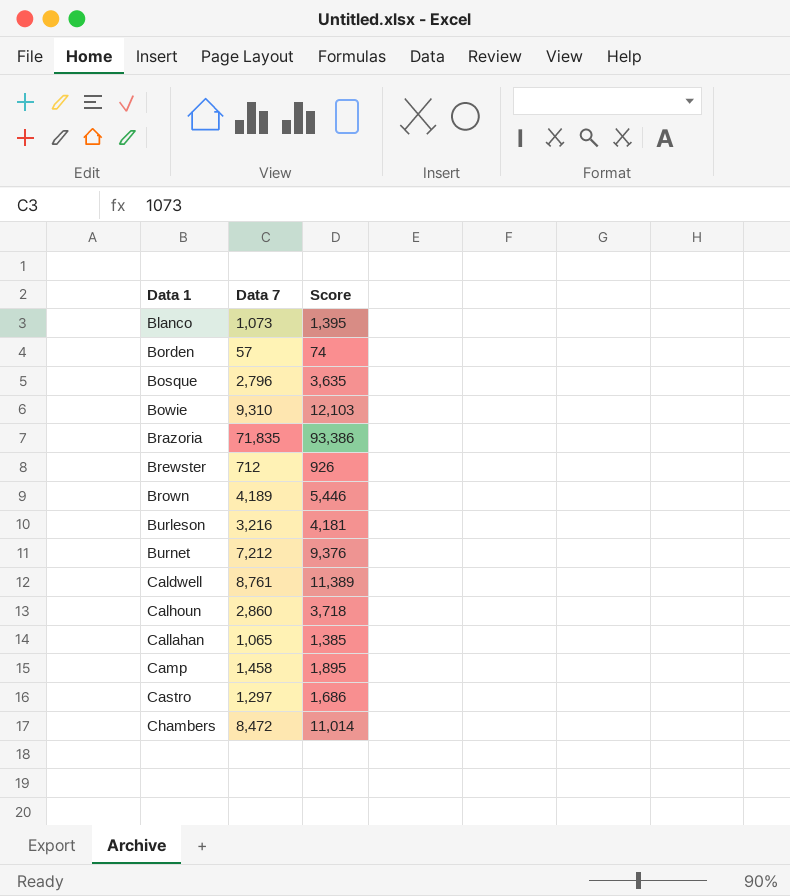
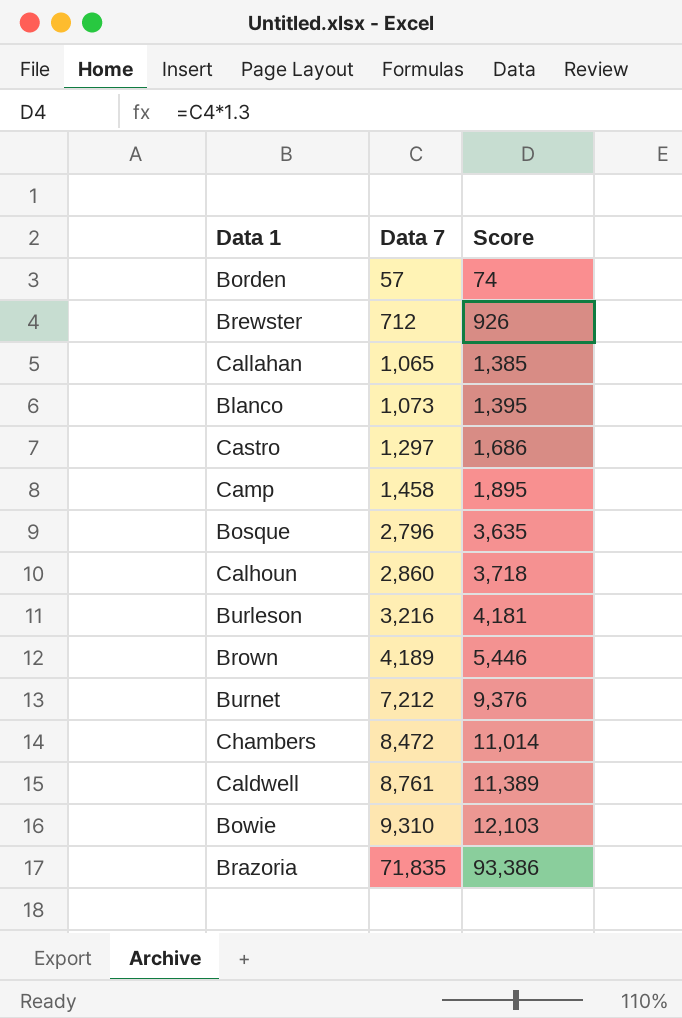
row order: Data 1 ascending -> Data 7 ascending

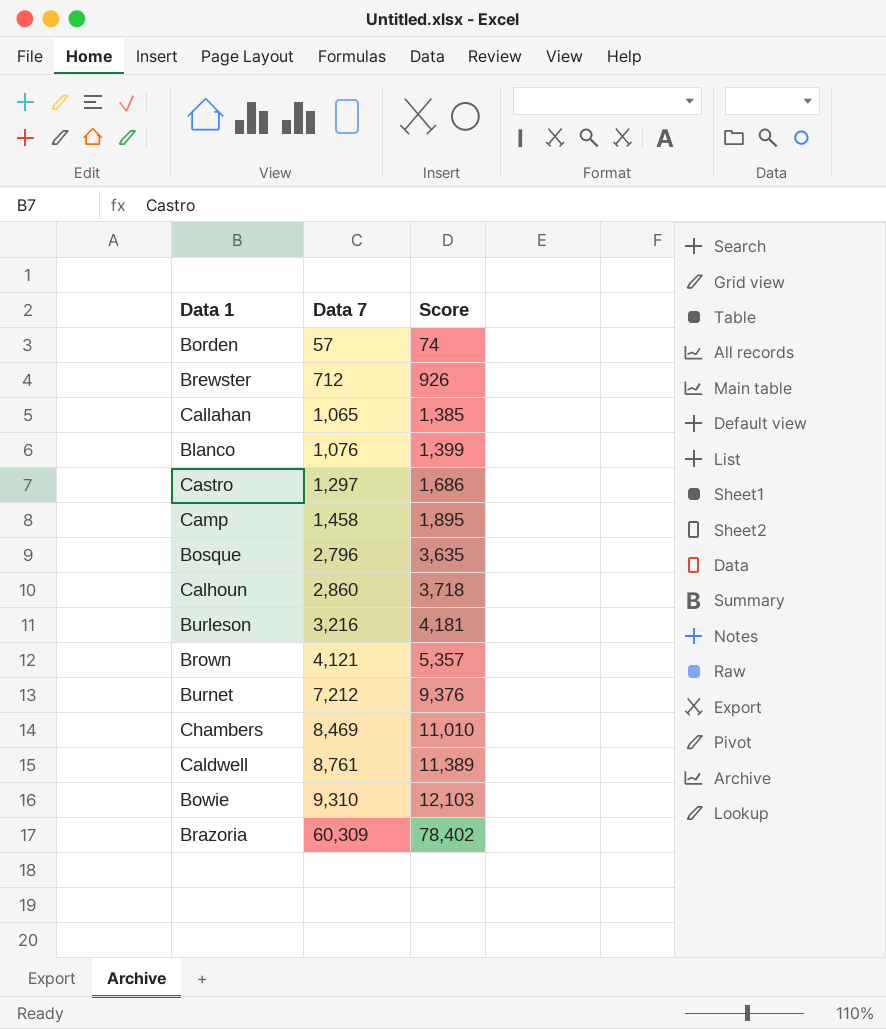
Blanco | Data 7: 1,073 -> 1,076
Blanco | Score: 1,395 -> 1,399
Brown | Data 7: 4,189 -> 4,121
Brown | Score: 5,446 -> 5,357
Chambers | Data 7: 8,472 -> 8,469
Chambers | Score: 11,014 -> 11,010
Brazoria | Data 7: 71,835 -> 60,309
Brazoria | Score: 93,386 -> 78,402

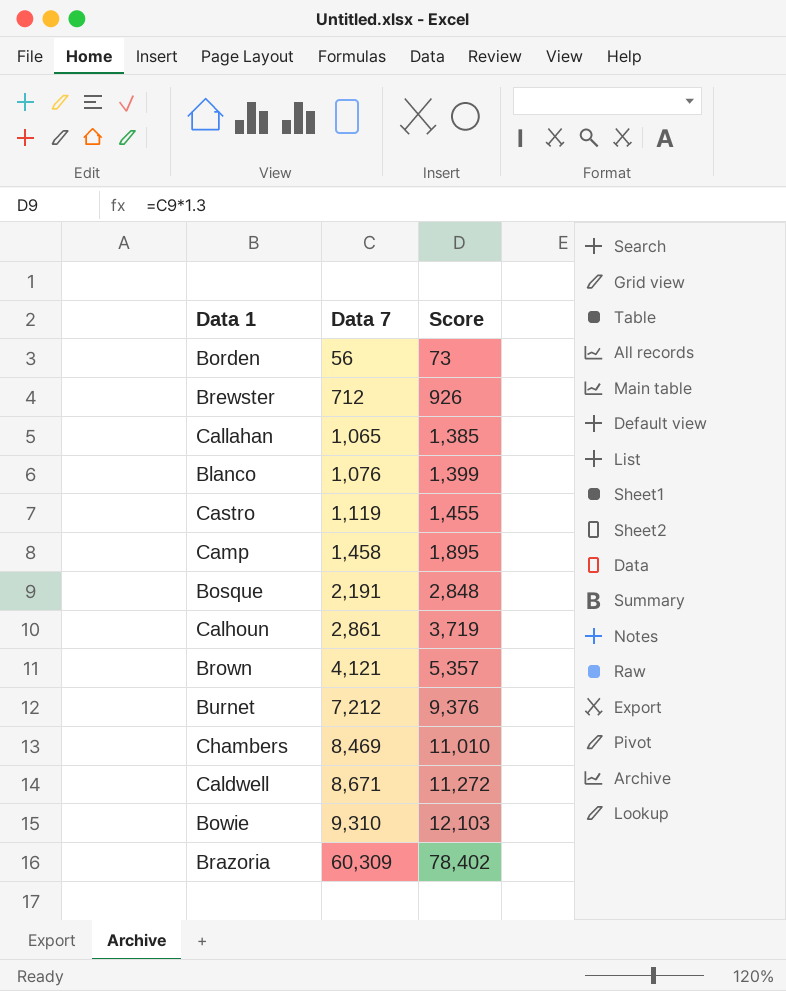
row Burleson: 3,216 | 4,181 -> none
Borden | Data 7: 57 -> 56
Borden | Score: 74 -> 73
Castro | Data 7: 1,297 -> 1,119
Castro | Score: 1,686 -> 1,455
Bosque | Data 7: 2,796 -> 2,191
Bosque | Score: 3,635 -> 2,848
Calhoun | Data 7: 2,860 -> 2,861
Calhoun | Score: 3,718 -> 3,719
Caldwell | Data 7: 8,761 -> 8,671
Caldwell | Score: 11,389 -> 11,272

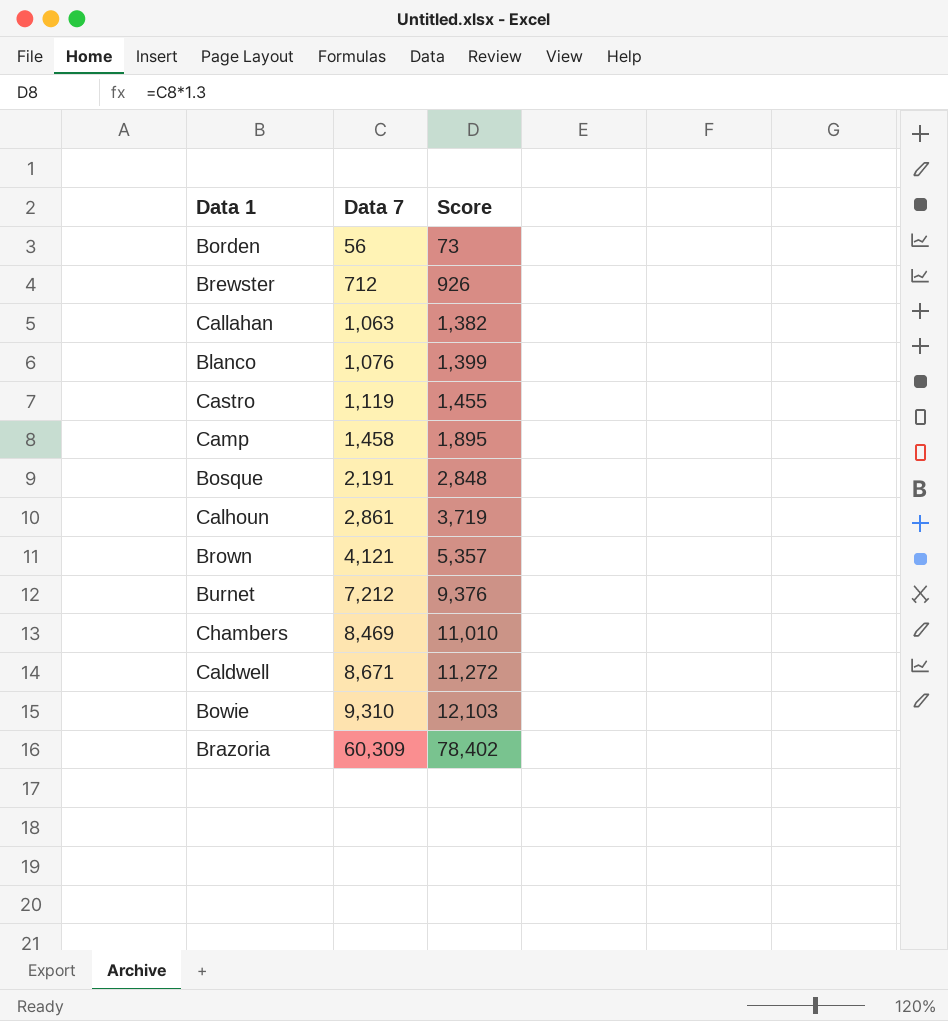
Callahan | Data 7: 1,065 -> 1,063
Callahan | Score: 1,385 -> 1,382

